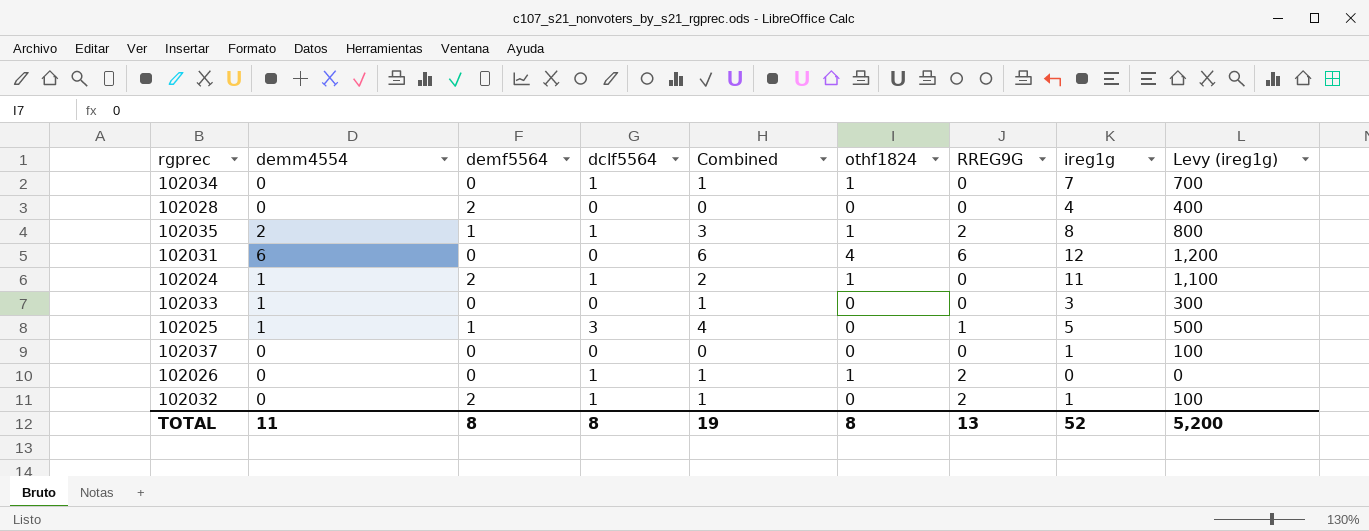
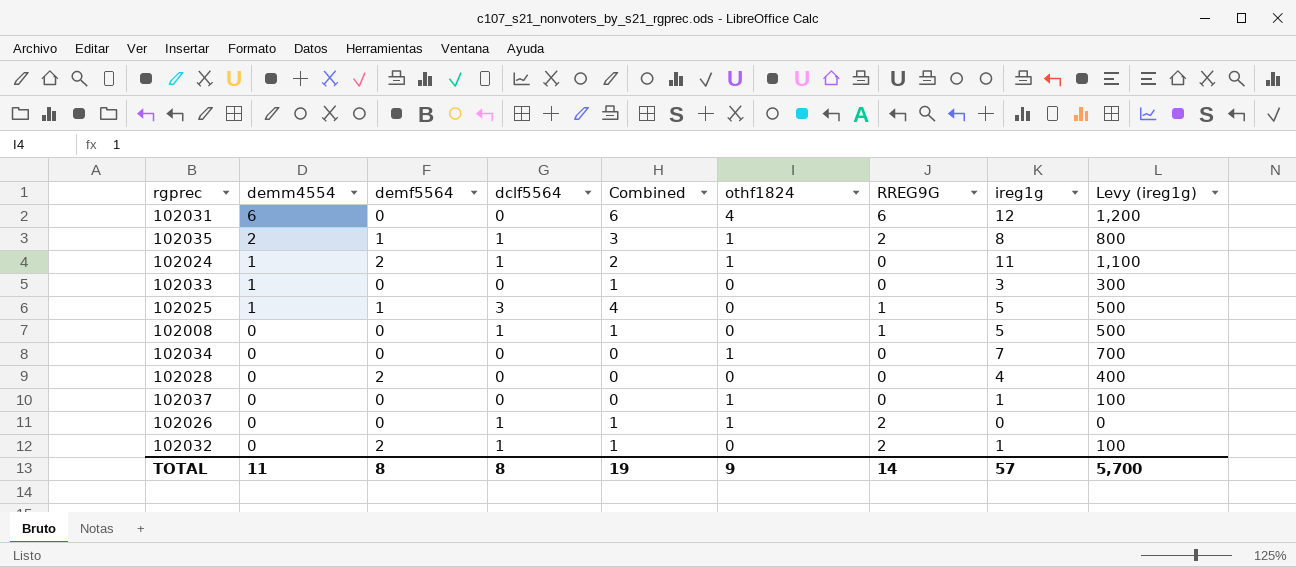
row order: none -> demm4554 descending
row 102008: none -> 0 | 0 | 1 | 1 | 0 | 1 | 5 | 500
102034 | dclf5564: 1 -> 0
102034 | Combined: 1 -> 0
102037 | othf1824: 0 -> 1
TOTAL | othf1824: 8 -> 9
TOTAL | RREG9G: 13 -> 14
TOTAL | ireg1g: 52 -> 57
TOTAL | Levy (ireg1g): 5,200 -> 5,700

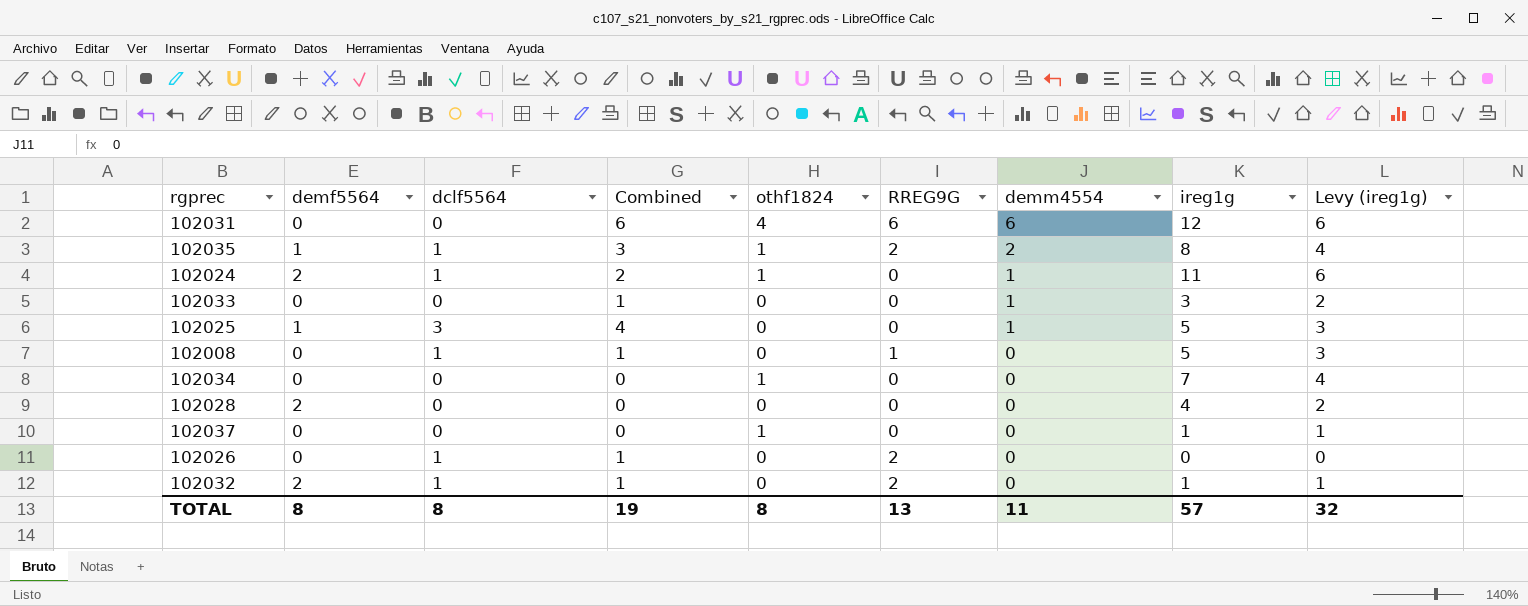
column demm4554 | position: 2 -> 7
column Levy (ireg1g) | formula: [ireg1g] * 100 -> [ireg1g] * 0.5
102025 | RREG9G: 1 -> 0
102026 | othf1824: 1 -> 0
TOTAL | othf1824: 9 -> 8
TOTAL | RREG9G: 14 -> 13
TOTAL | Levy (ireg1g): 5,700 -> 32

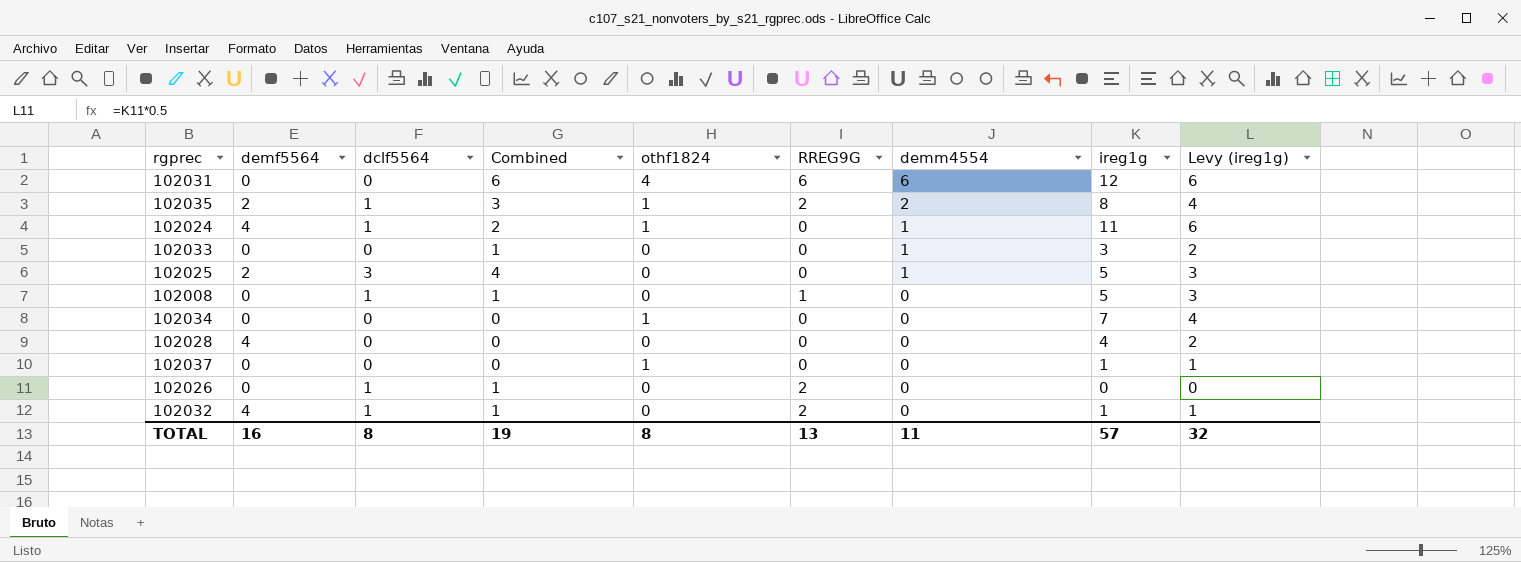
102035 | demf5564: 1 -> 2
102024 | demf5564: 2 -> 4
102025 | demf5564: 1 -> 2
102028 | demf5564: 2 -> 4
102032 | demf5564: 2 -> 4
TOTAL | demf5564: 8 -> 16

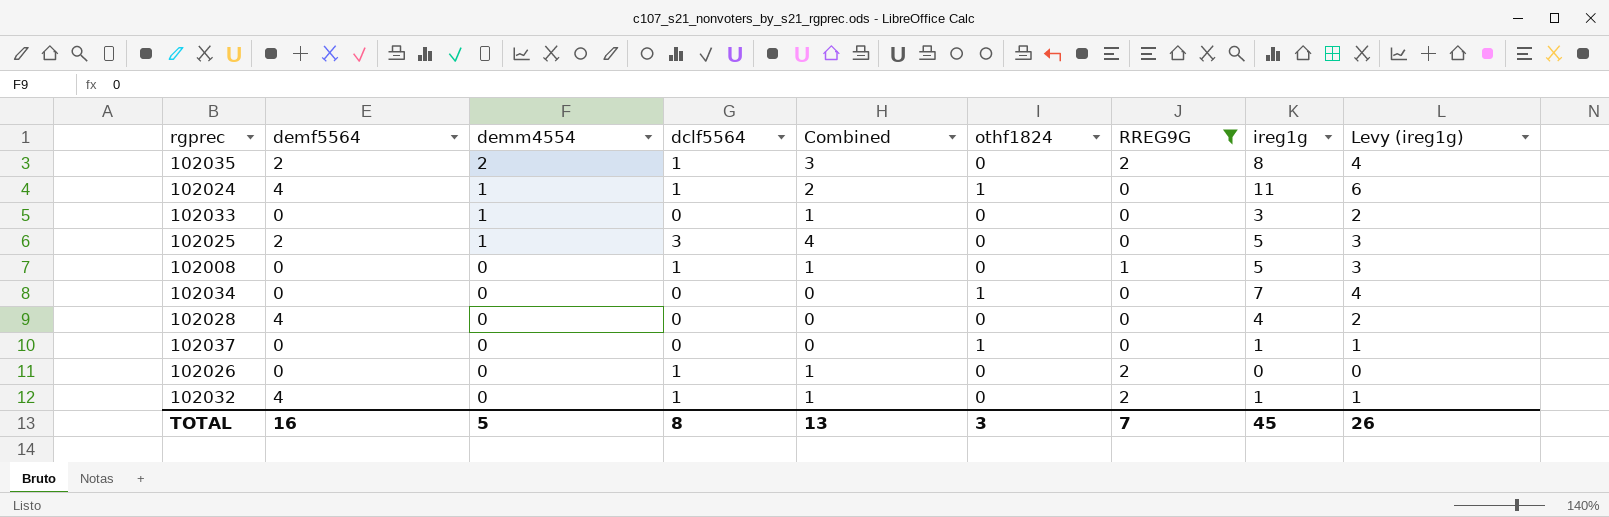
filter: none -> RREG9G != 6
column demm4554 | position: 7 -> 3
102035 | othf1824: 1 -> 0
TOTAL | demm4554: 11 -> 5
TOTAL | Combined: 19 -> 13
TOTAL | othf1824: 8 -> 3
TOTAL | RREG9G: 13 -> 7
TOTAL | ireg1g: 57 -> 45
TOTAL | Levy (ireg1g): 32 -> 26

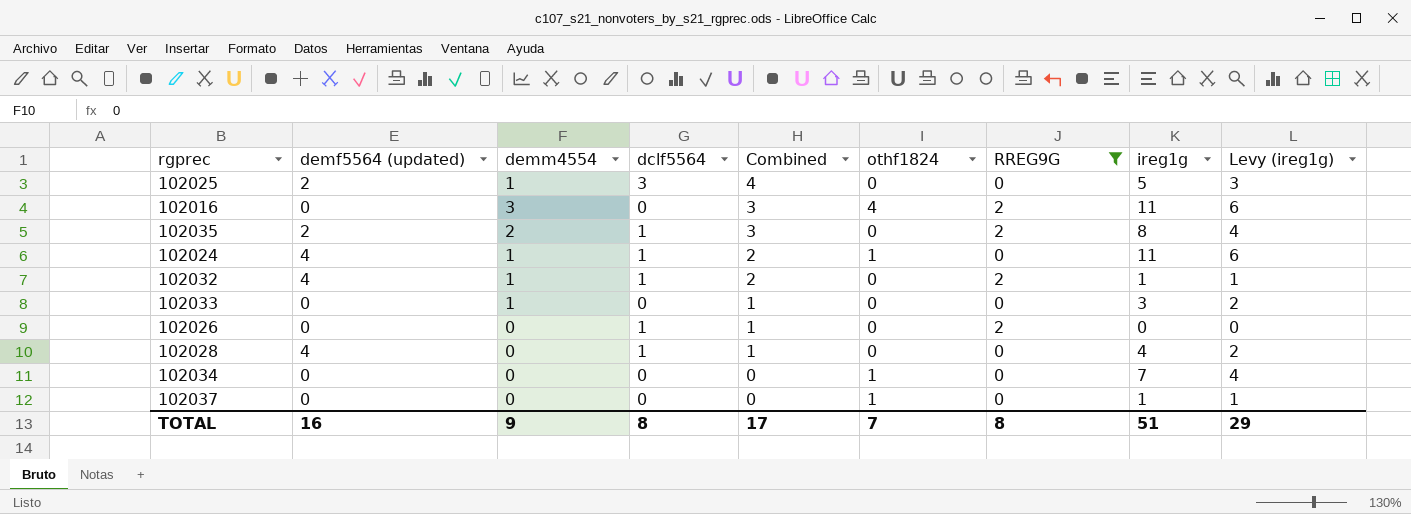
row order: demm4554 descending -> Combined descending
column name: demf5564 -> demf5564 (updated)
row 102008: 0 | 0 | 1 | 1 | 0 | 1 | 5 | 3 -> none
row 102016: none -> 0 | 3 | 0 | 3 | 4 | 2 | 11 | 6
102032 | demm4554: 0 -> 1
102032 | Combined: 1 -> 2
102028 | dclf5564: 0 -> 1
102028 | Combined: 0 -> 1
TOTAL | demm4554: 5 -> 9
TOTAL | Combined: 13 -> 17
TOTAL | othf1824: 3 -> 7
TOTAL | RREG9G: 7 -> 8
TOTAL | ireg1g: 45 -> 51
TOTAL | Levy (ireg1g): 26 -> 29

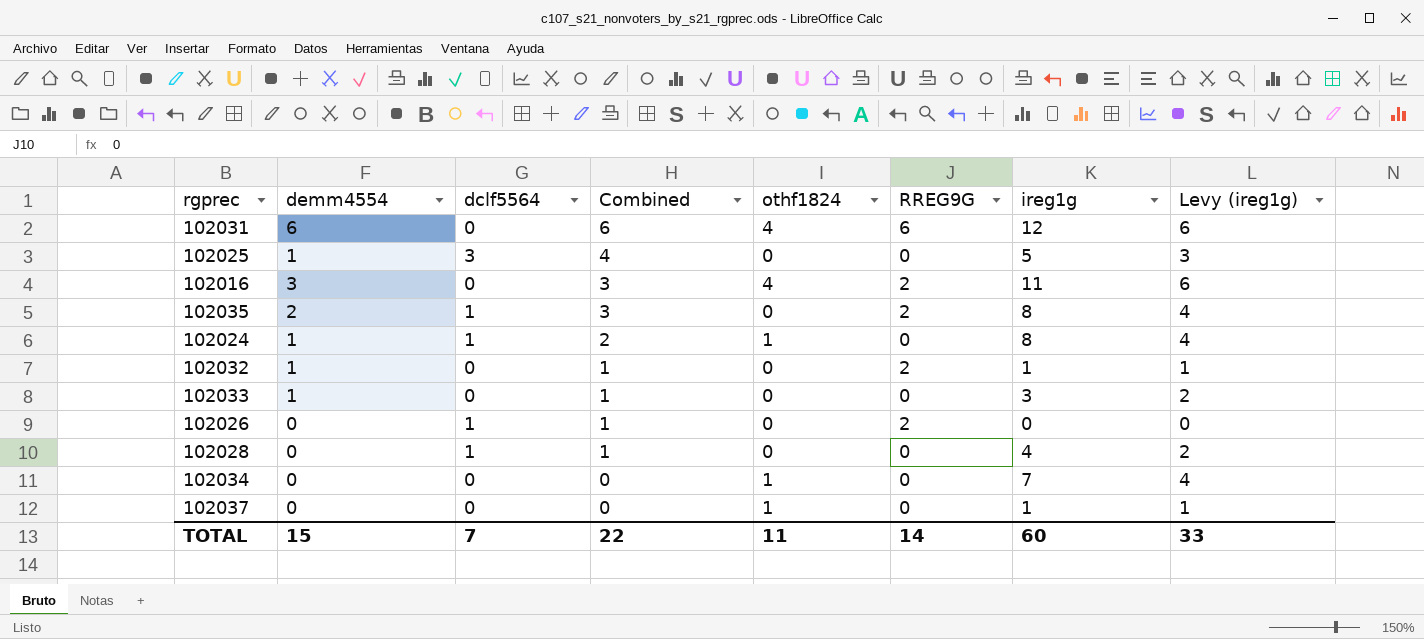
filter: RREG9G != 6 -> none
column demf5564 (updated) | position: 2 -> none
102024 | ireg1g: 11 -> 8
102024 | Levy (ireg1g): 6 -> 4
102032 | dclf5564: 1 -> 0
102032 | Combined: 2 -> 1
TOTAL | demm4554: 9 -> 15
TOTAL | dclf5564: 8 -> 7
TOTAL | Combined: 17 -> 22
TOTAL | othf1824: 7 -> 11
TOTAL | RREG9G: 8 -> 14
TOTAL | ireg1g: 51 -> 60
TOTAL | Levy (ireg1g): 29 -> 33

